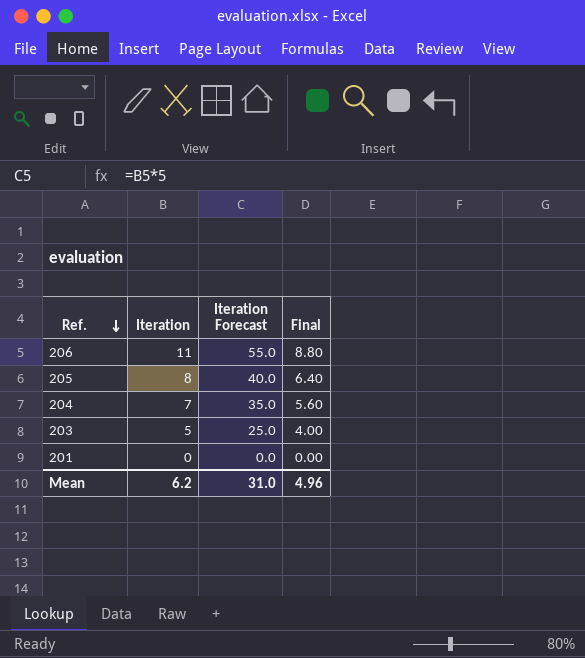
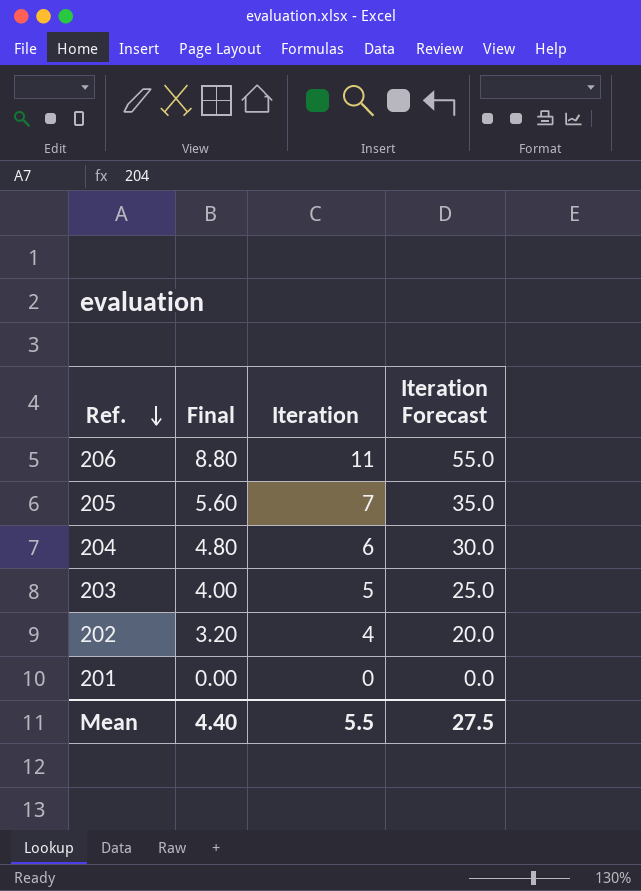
column Final | position: 4 -> 2
205 | Final: 6.40 -> 5.60
205 | Iteration: 8 -> 7
205 | Iteration Forecast: 40.0 -> 35.0
204 | Final: 5.60 -> 4.80
204 | Iteration: 7 -> 6
204 | Iteration Forecast: 35.0 -> 30.0
row 202: none -> 3.20 | 4 | 20.0
Mean | Final: 4.96 -> 4.40
Mean | Iteration: 6.2 -> 5.5
Mean | Iteration Forecast: 31.0 -> 27.5

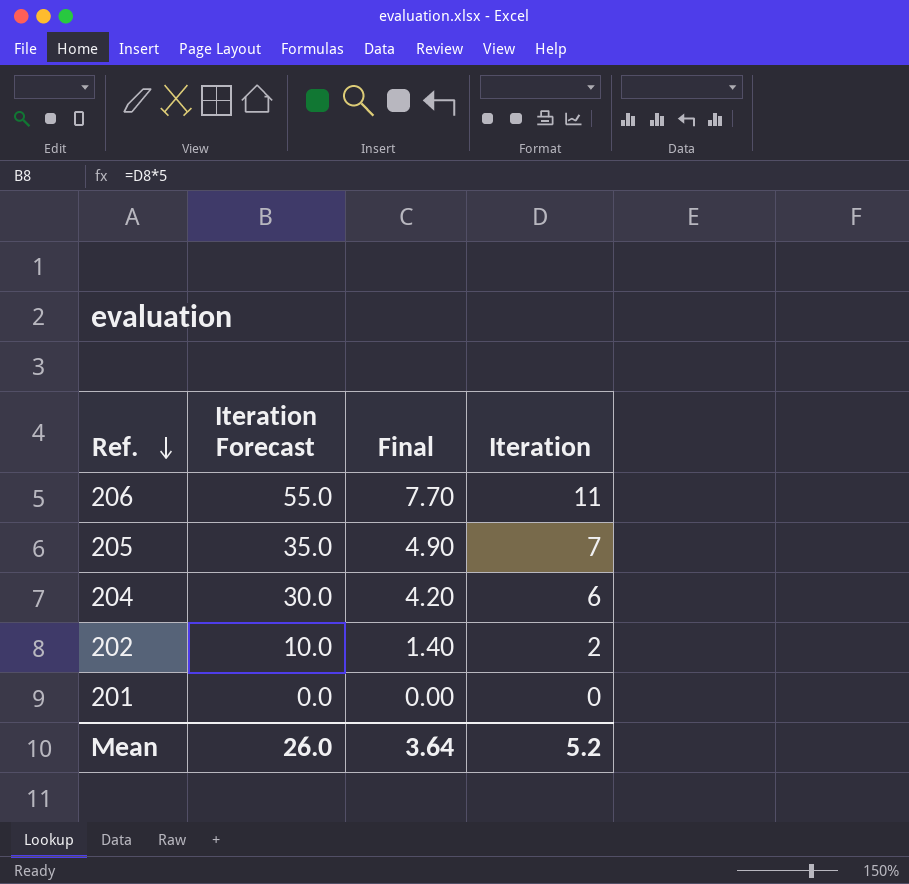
column Iteration Forecast | position: 4 -> 2
column Final | formula: [Iteration] * 0.8 -> [Iteration] * 0.7
row 203: 4.00 | 5 | 25.0 -> none
202 | Iteration Forecast: 20.0 -> 10.0
202 | Iteration: 4 -> 2
Mean | Iteration Forecast: 27.5 -> 26.0
Mean | Final: 4.40 -> 3.64
Mean | Iteration: 5.5 -> 5.2

